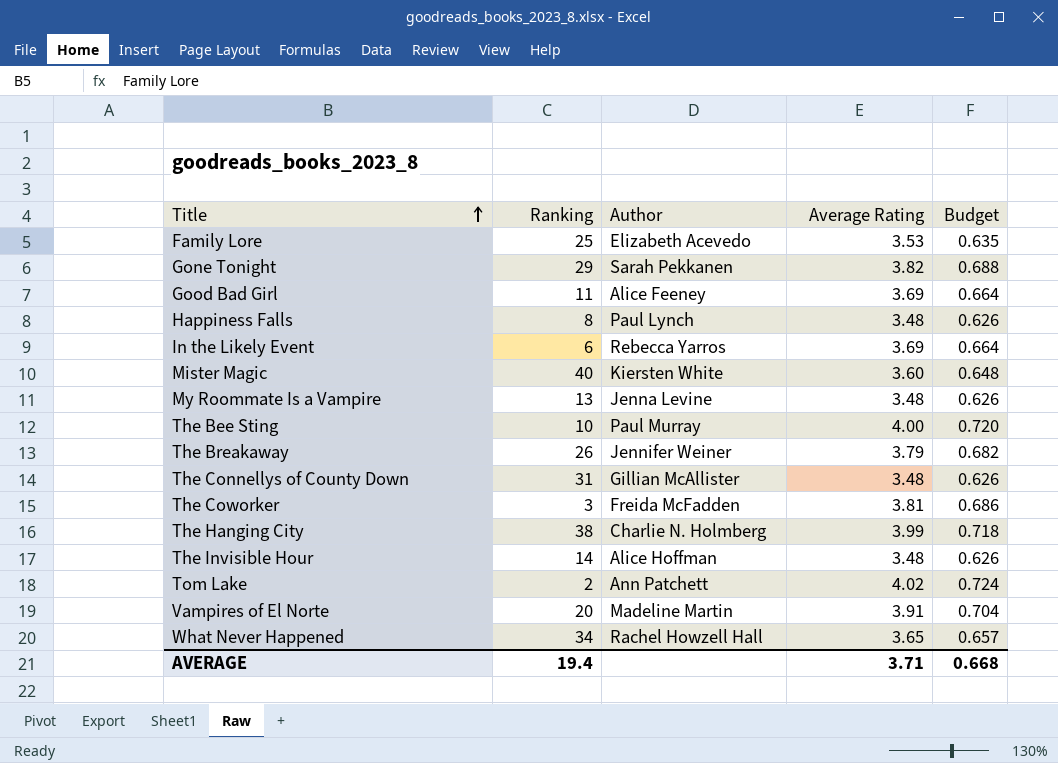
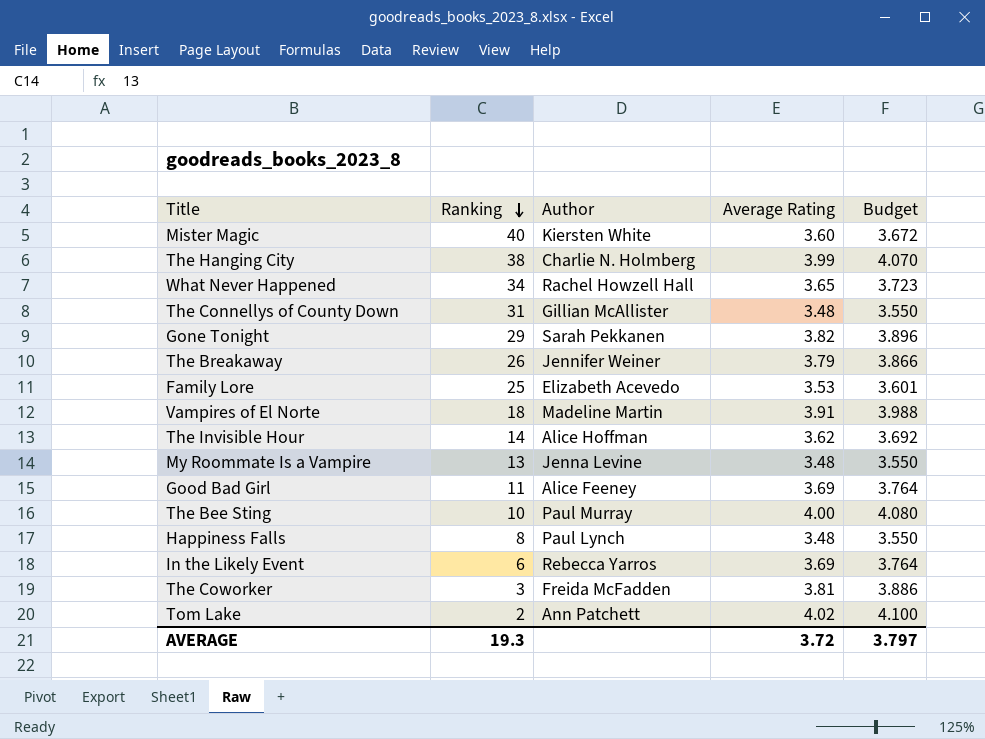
row order: Title ascending -> Ranking descending
column Budget | formula: [Average Rating] * 0.18 -> [Average Rating] * 1.02
Vampires of El Norte | Ranking: 20 -> 18
The Invisible Hour | Average Rating: 3.48 -> 3.62
AVERAGE | Ranking: 19.4 -> 19.3
AVERAGE | Average Rating: 3.71 -> 3.72
AVERAGE | Budget: 0.668 -> 3.797

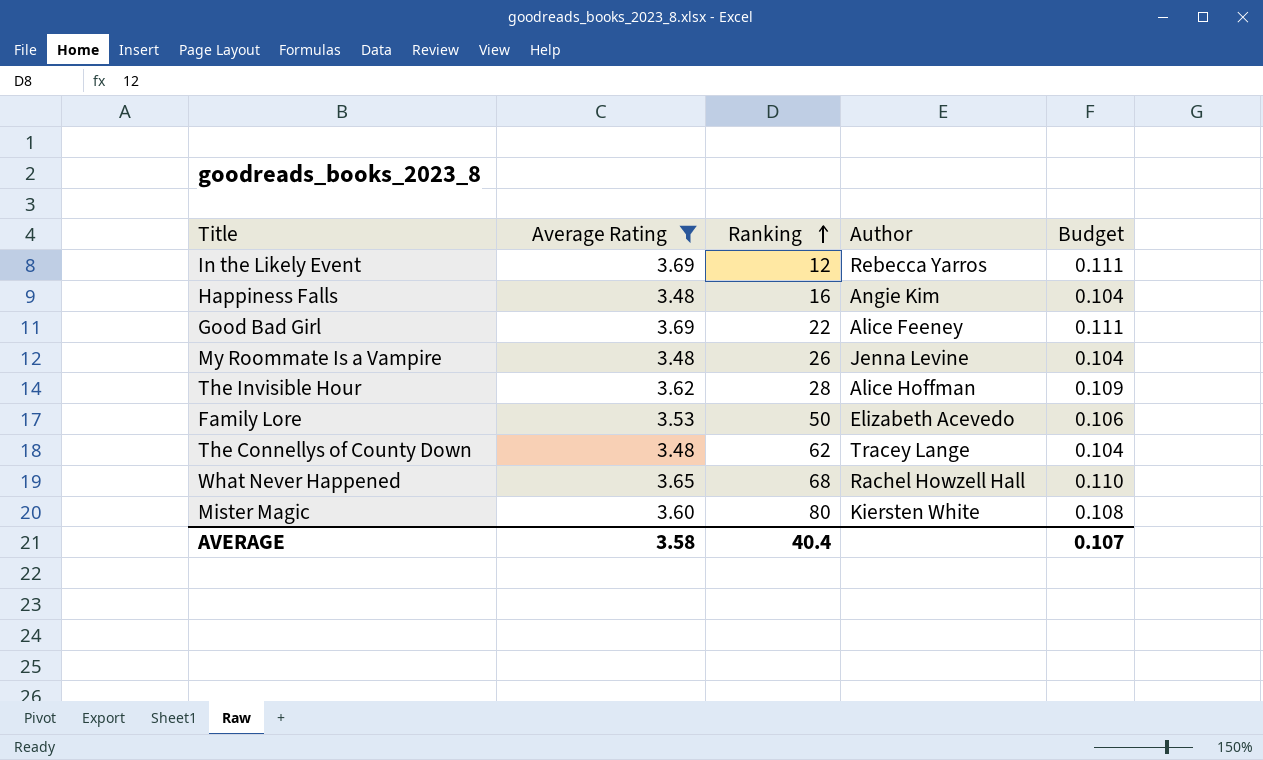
filter: none -> Average Rating <= 3.69
row order: Ranking descending -> Ranking ascending
column Average Rating | position: 4 -> 2
column Budget | formula: [Average Rating] * 1.02 -> [Average Rating] * 0.03
In the Likely Event | Ranking: 6 -> 12
Happiness Falls | Ranking: 8 -> 16
Happiness Falls | Author: Paul Lynch -> Angie Kim
Good Bad Girl | Ranking: 11 -> 22
My Roommate Is a Vampire | Ranking: 13 -> 26
The Invisible Hour | Ranking: 14 -> 28
Family Lore | Ranking: 25 -> 50
The Connellys of County Down | Ranking: 31 -> 62
The Connellys of County Down | Author: Gillian McAllister -> Tracey Lange
What Never Happened | Ranking: 34 -> 68
Mister Magic | Ranking: 40 -> 80
AVERAGE | Average Rating: 3.72 -> 3.58
AVERAGE | Ranking: 19.3 -> 40.4
AVERAGE | Budget: 3.797 -> 0.107

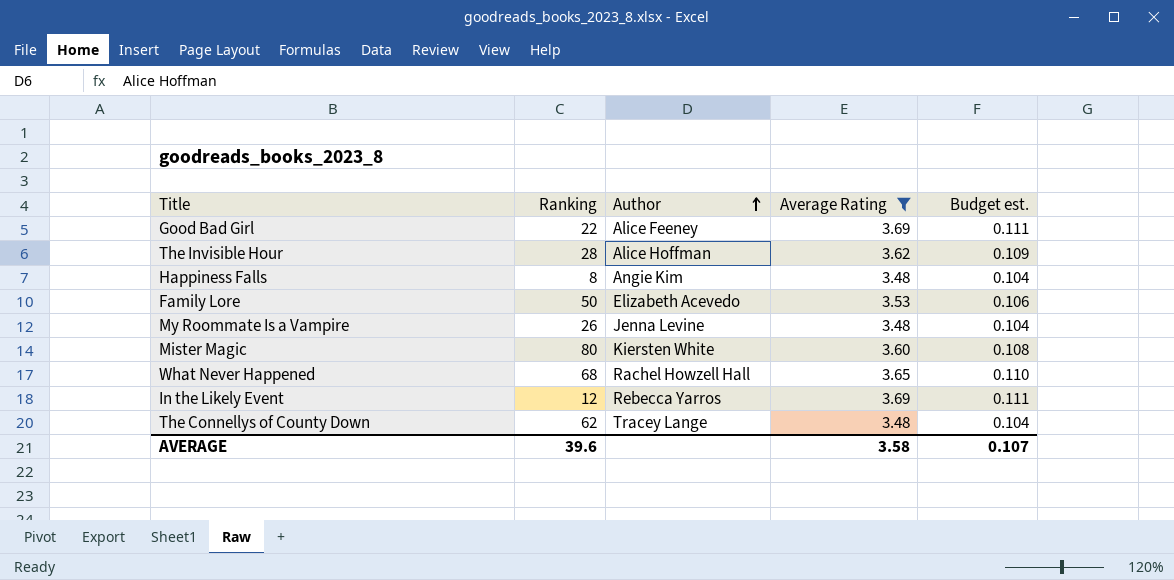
row order: Ranking ascending -> Author ascending
column Average Rating | position: 2 -> 4
column name: Budget -> Budget est.
Happiness Falls | Ranking: 16 -> 8
AVERAGE | Ranking: 40.4 -> 39.6

